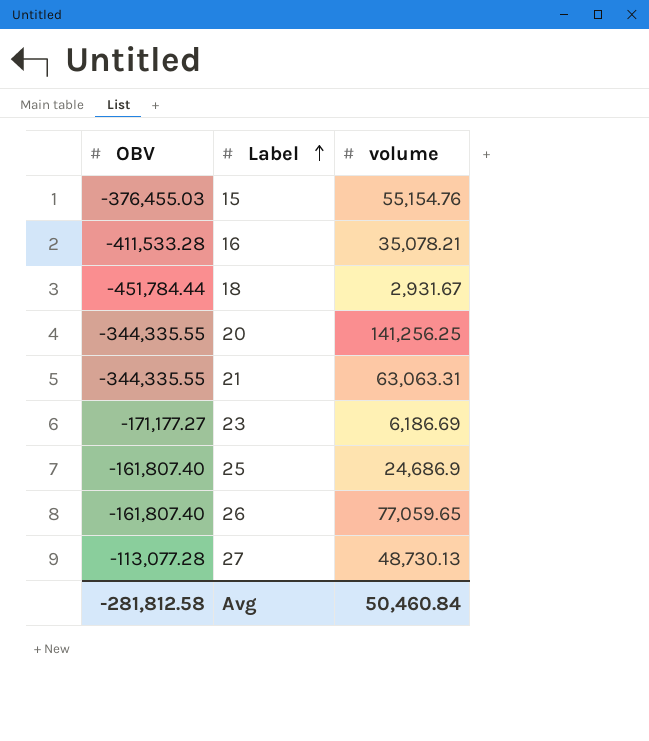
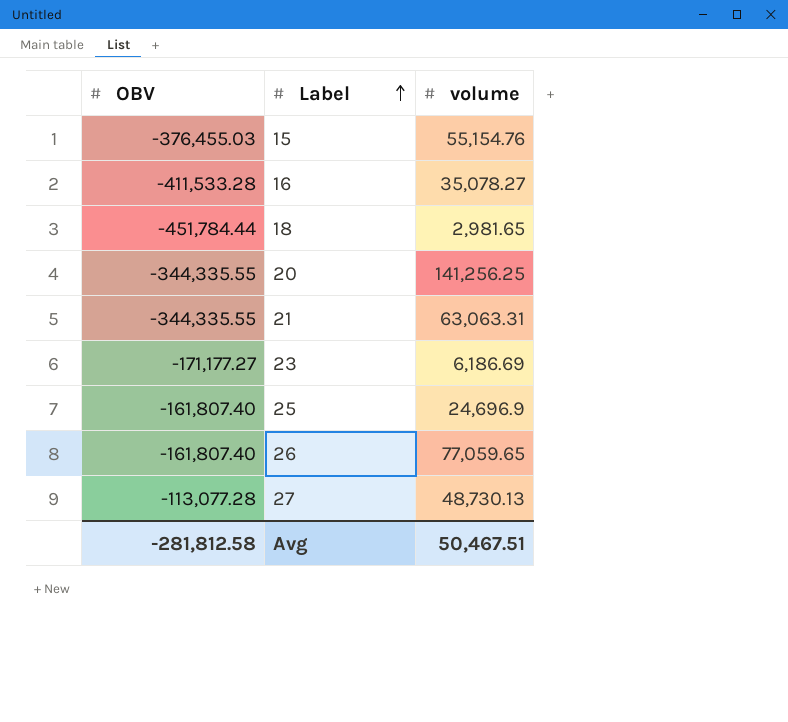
16 | volume: 35,078.21 -> 35,078.27
18 | volume: 2,931.67 -> 2,981.65
25 | volume: 24,686.9 -> 24,696.9
Avg | volume: 50,460.84 -> 50,467.51

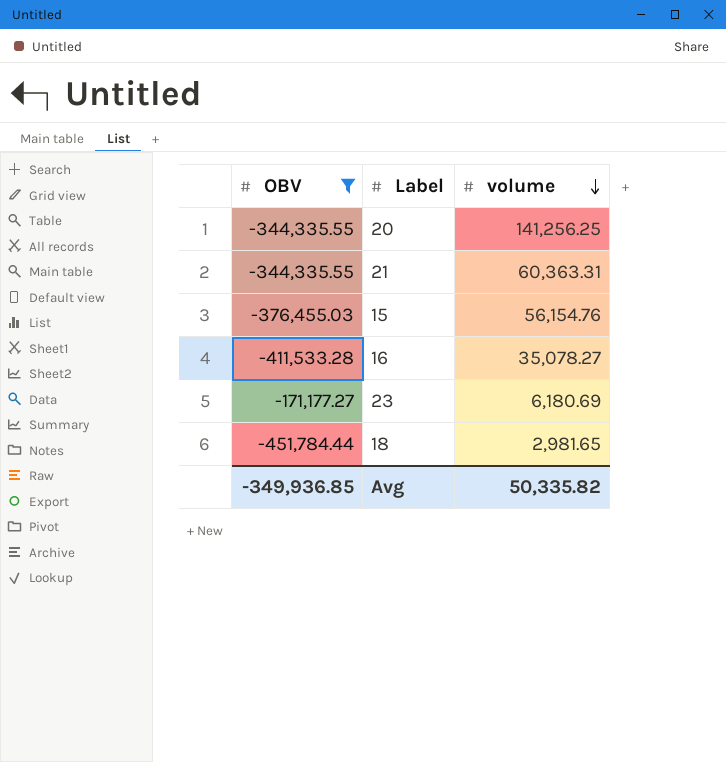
filter: none -> OBV <= -171,177.27
row order: Label ascending -> volume descending
21 | volume: 63,063.31 -> 60,363.31
15 | volume: 55,154.76 -> 56,154.76
23 | volume: 6,186.69 -> 6,180.69
Avg | OBV: -281,812.58 -> -349,936.85
Avg | volume: 50,467.51 -> 50,335.82

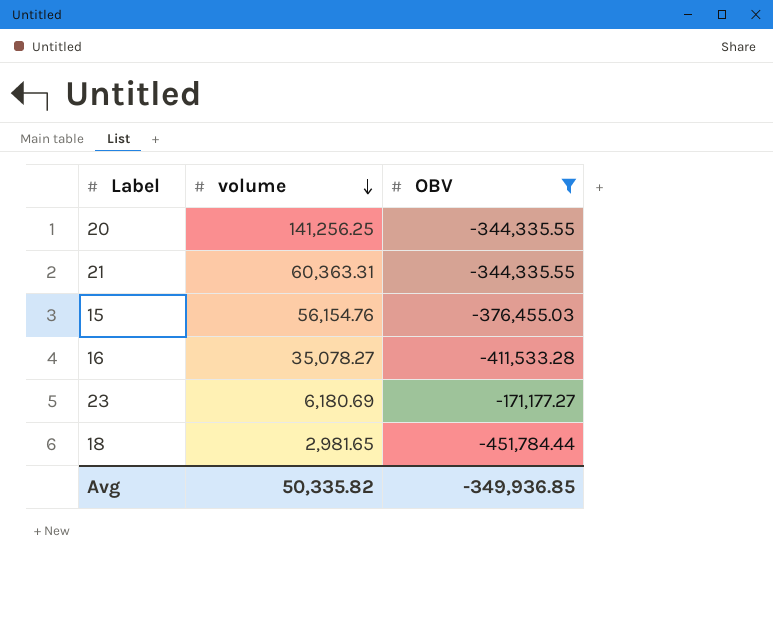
column OBV | position: 1 -> 3

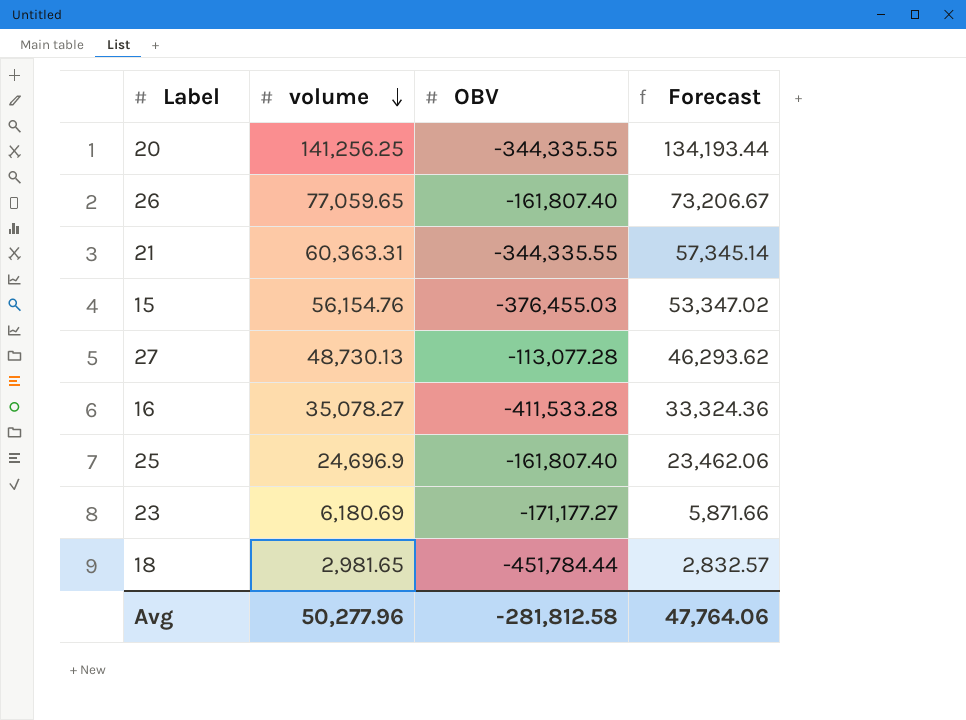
filter: OBV <= -171,177.27 -> none
column Forecast | formula: none -> [volume] * 0.95
Avg | volume: 50,335.82 -> 50,277.96
Avg | OBV: -349,936.85 -> -281,812.58

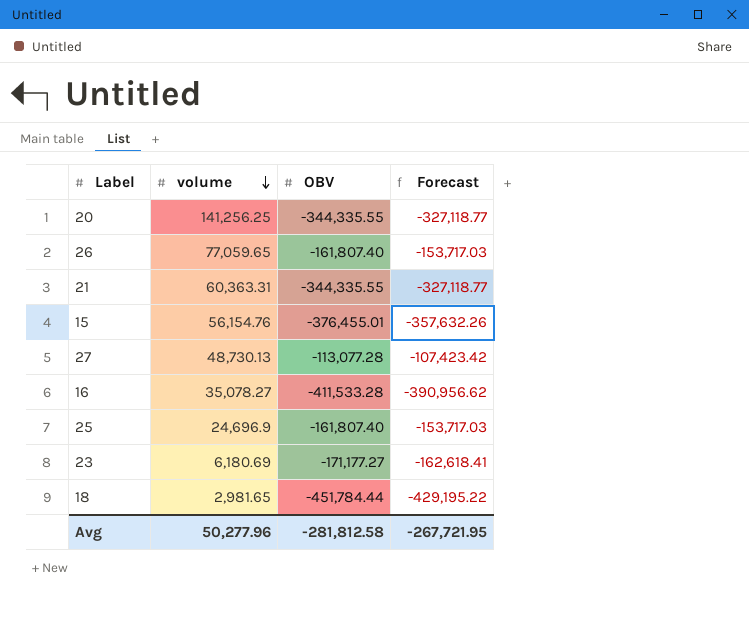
column Forecast | formula: [volume] * 0.95 -> [OBV] * 0.95
15 | OBV: -376,455.03 -> -376,455.01
Avg | Forecast: 47,764.06 -> -267,721.95

